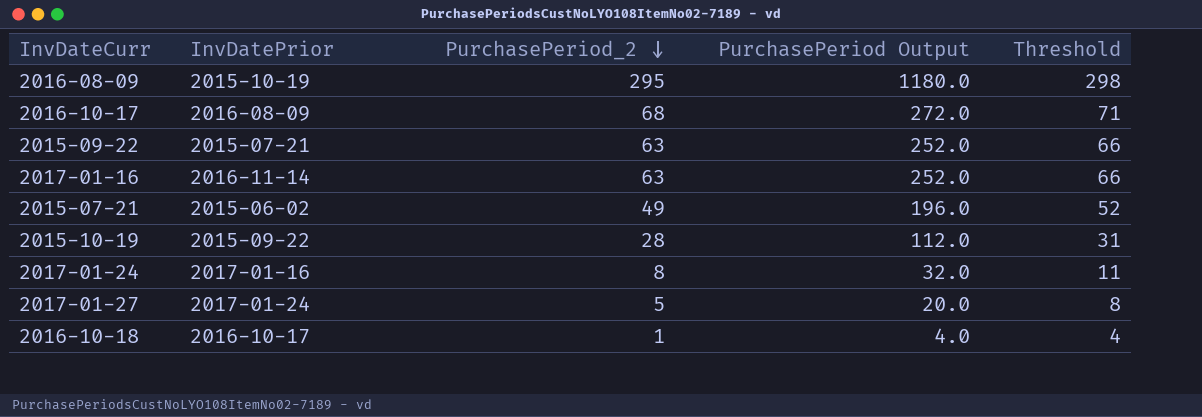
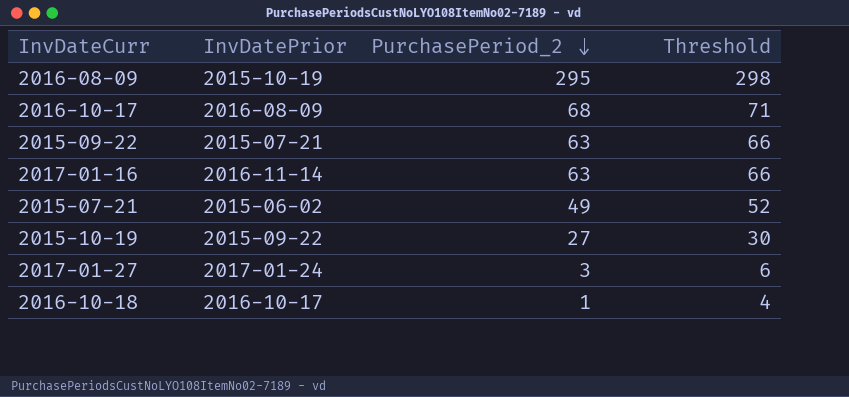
column PurchasePeriod Output | formula: [PurchasePeriod_2] * 4 -> none
row 2017-01-24: 2017-01-16 | 8 | 32.0 | 11 -> none
2015-10-19 | PurchasePeriod_2: 28 -> 27
2015-10-19 | Threshold: 31 -> 30
2017-01-27 | PurchasePeriod_2: 5 -> 3
2017-01-27 | Threshold: 8 -> 6

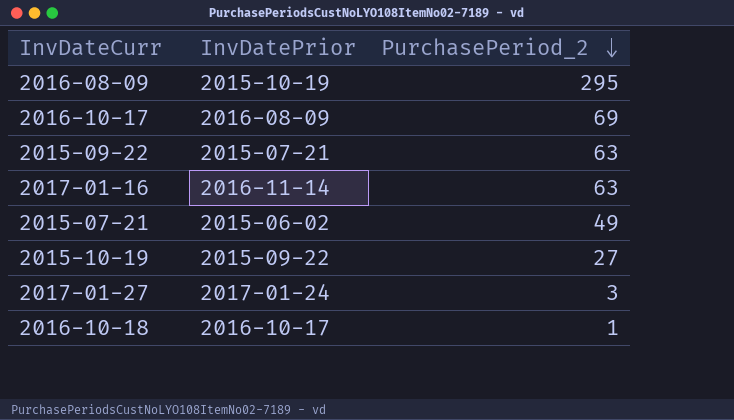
column Threshold | formula: [PurchasePeriod_2] + 3 -> none
2016-10-17 | PurchasePeriod_2: 68 -> 69

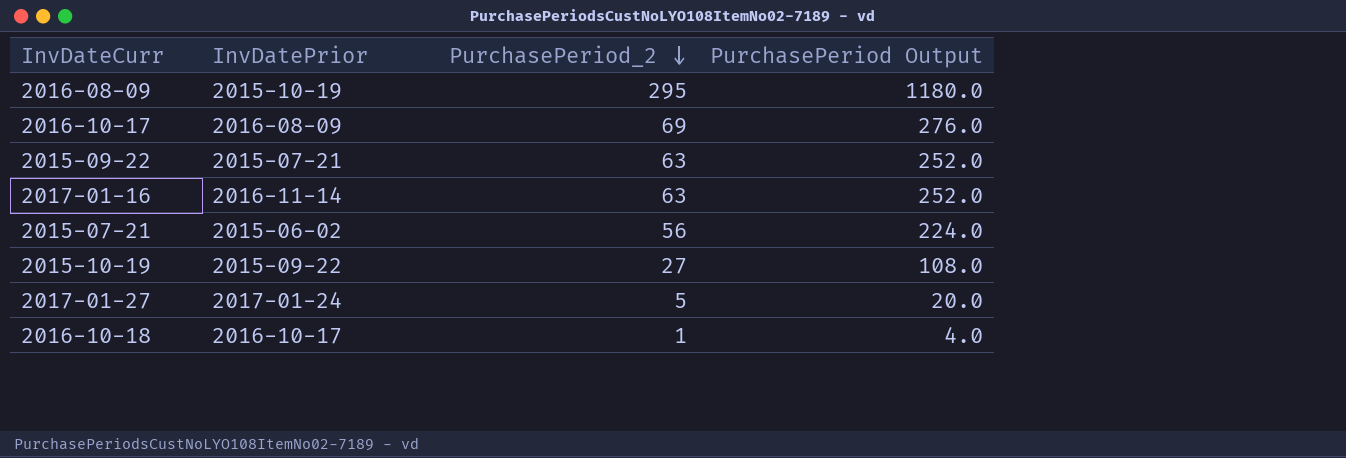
column PurchasePeriod Output | formula: none -> [PurchasePeriod_2] * 4
2015-07-21 | PurchasePeriod_2: 49 -> 56
2017-01-27 | PurchasePeriod_2: 3 -> 5

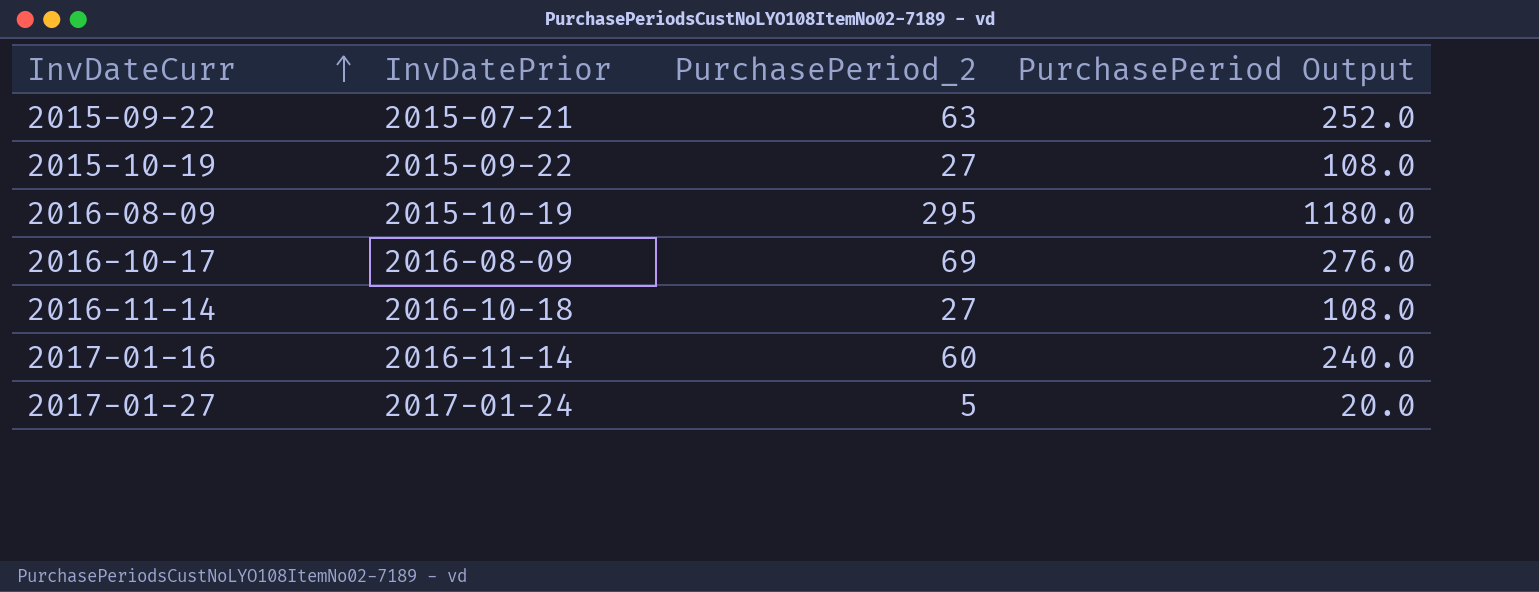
row order: PurchasePeriod_2 descending -> InvDateCurr ascending
row 2015-07-21: 2015-06-02 | 56 | 224.0 -> none
row 2016-10-18: 2016-10-17 | 1 | 4.0 -> none
row 2016-11-14: none -> 2016-10-18 | 27 | 108.0
2017-01-16 | PurchasePeriod_2: 63 -> 60
2017-01-16 | PurchasePeriod Output: 252.0 -> 240.0

